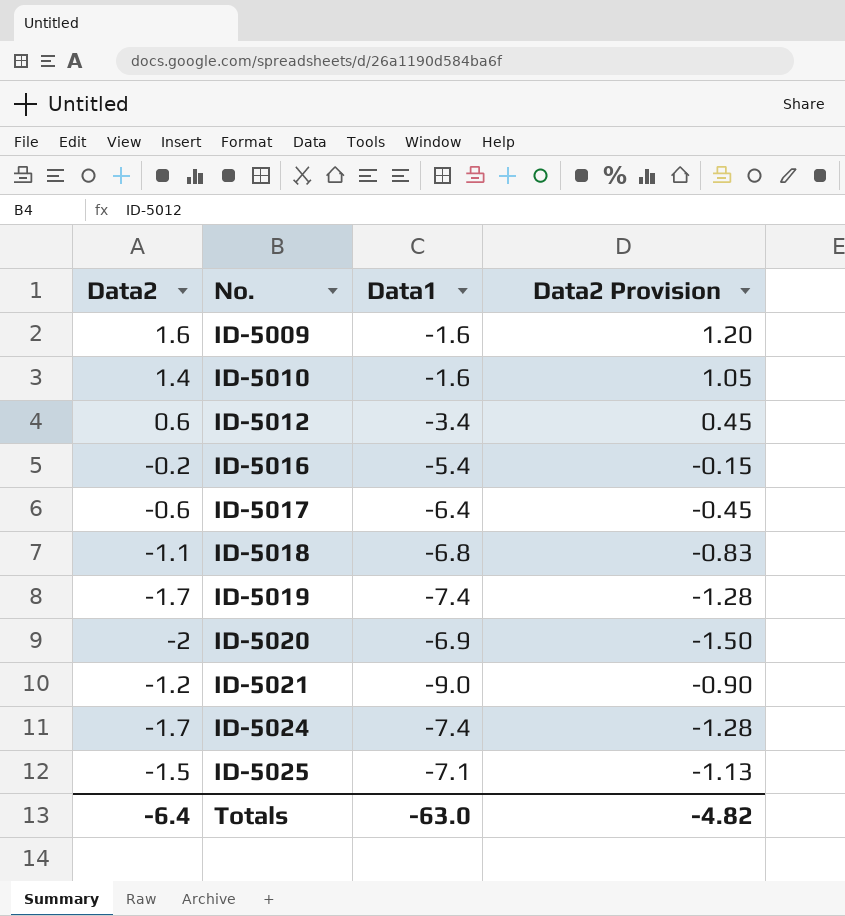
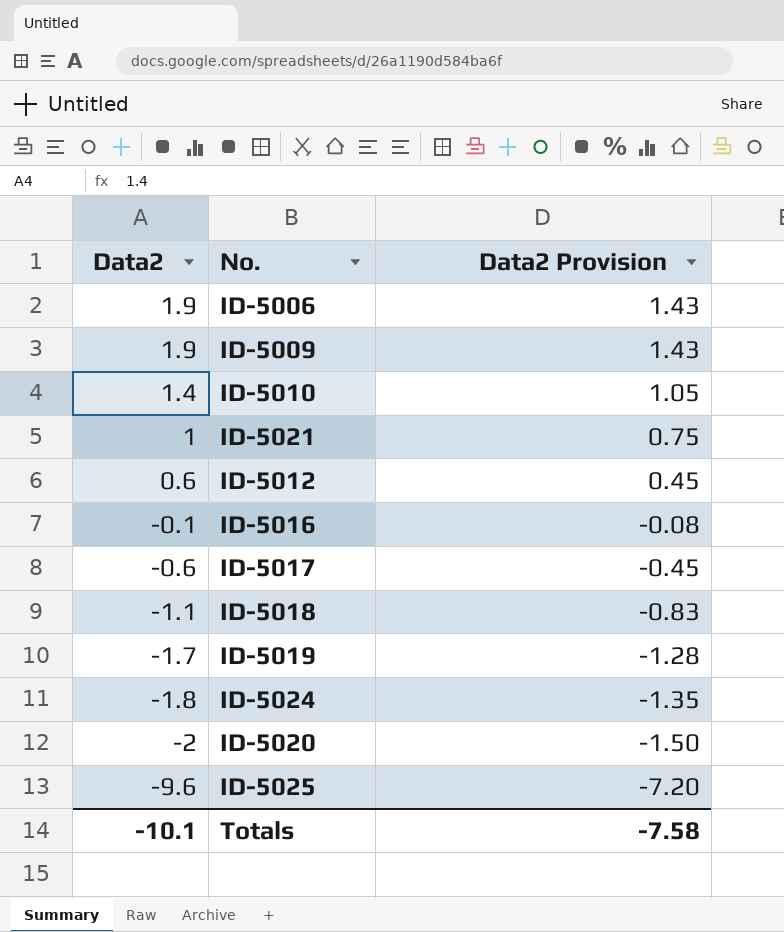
row order: No. ascending -> Data2 descending
column Data1 | position: 3 -> none
row ID-5006: none -> 1.9 | 1.43
ID-5009 | Data2: 1.6 -> 1.9
ID-5009 | Data2 Provision: 1.20 -> 1.43
ID-5021 | Data2: -1.2 -> 1
ID-5021 | Data2 Provision: -0.90 -> 0.75
ID-5016 | Data2: -0.2 -> -0.1
ID-5016 | Data2 Provision: -0.15 -> -0.08
ID-5024 | Data2: -1.7 -> -1.8
ID-5024 | Data2 Provision: -1.28 -> -1.35
ID-5025 | Data2: -1.5 -> -9.6
ID-5025 | Data2 Provision: -1.13 -> -7.20
Totals | Data2: -6.4 -> -10.1
Totals | Data2 Provision: -4.82 -> -7.58

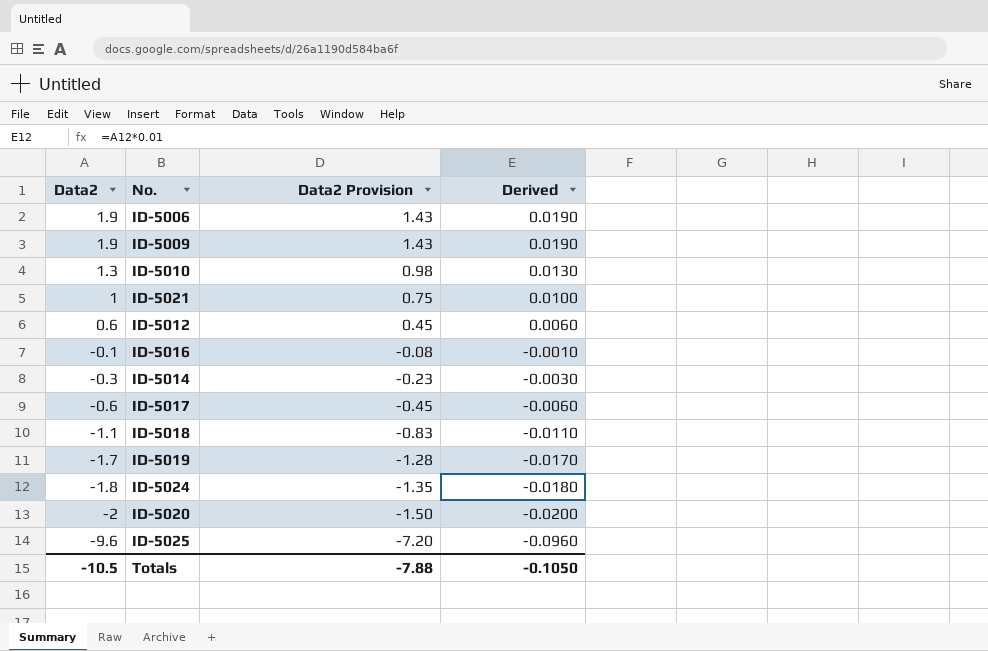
column Derived | formula: none -> [Data2] * 0.01
ID-5010 | Data2: 1.4 -> 1.3
ID-5010 | Data2 Provision: 1.05 -> 0.98
row ID-5014: none -> -0.3 | -0.23 | -0.0030
Totals | Data2: -10.1 -> -10.5
Totals | Data2 Provision: -7.58 -> -7.88

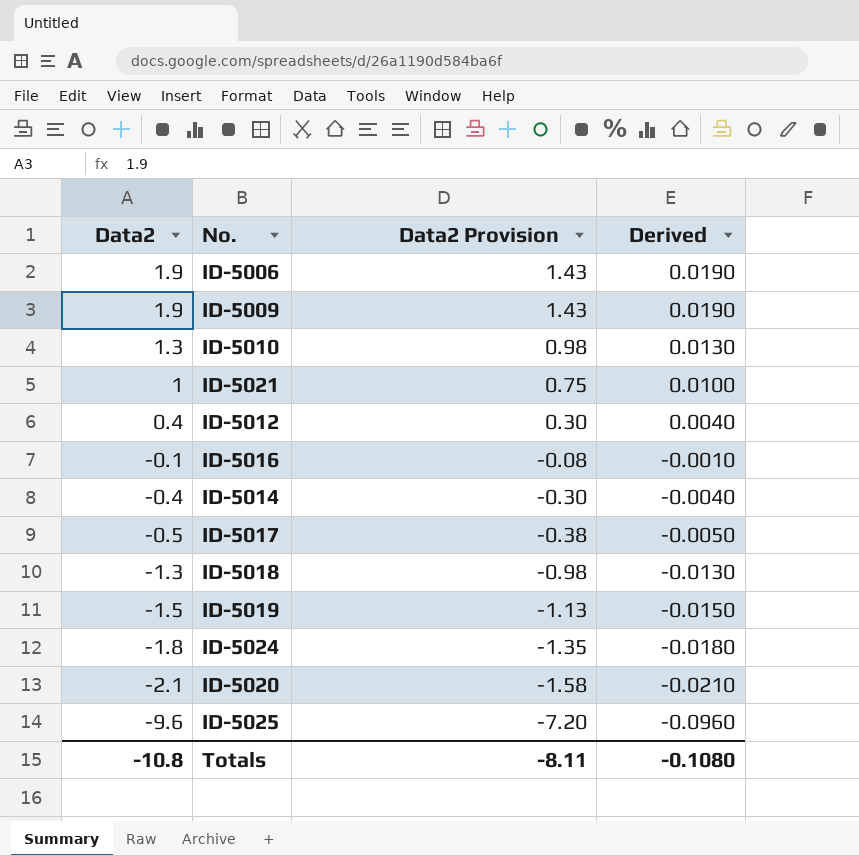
ID-5012 | Data2: 0.6 -> 0.4
ID-5012 | Data2 Provision: 0.45 -> 0.30
ID-5012 | Derived: 0.0060 -> 0.0040
ID-5014 | Data2: -0.3 -> -0.4
ID-5014 | Data2 Provision: -0.23 -> -0.30
ID-5014 | Derived: -0.0030 -> -0.0040
ID-5017 | Data2: -0.6 -> -0.5
ID-5017 | Data2 Provision: -0.45 -> -0.38
ID-5017 | Derived: -0.0060 -> -0.0050
ID-5018 | Data2: -1.1 -> -1.3
ID-5018 | Data2 Provision: -0.83 -> -0.98
ID-5018 | Derived: -0.0110 -> -0.0130
ID-5019 | Data2: -1.7 -> -1.5
ID-5019 | Data2 Provision: -1.28 -> -1.13
ID-5019 | Derived: -0.0170 -> -0.0150
ID-5020 | Data2: -2 -> -2.1
ID-5020 | Data2 Provision: -1.50 -> -1.58
ID-5020 | Derived: -0.0200 -> -0.0210
Totals | Data2: -10.5 -> -10.8
Totals | Data2 Provision: -7.88 -> -8.11
Totals | Derived: -0.1050 -> -0.1080

